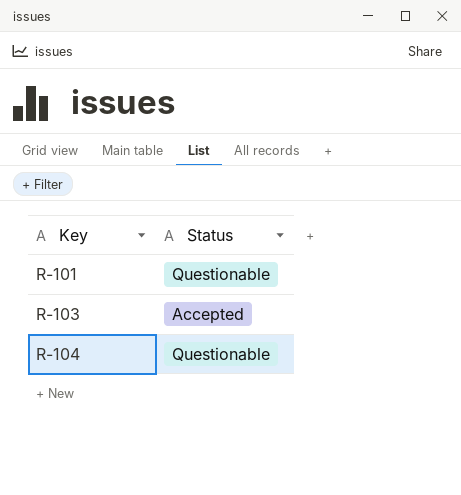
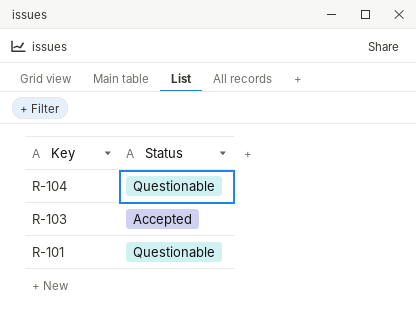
row order: Key ascending -> Key descending

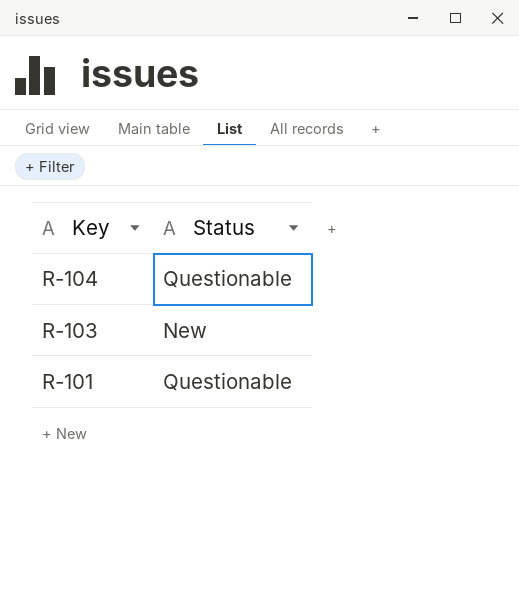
R-103 | Status: Accepted -> New

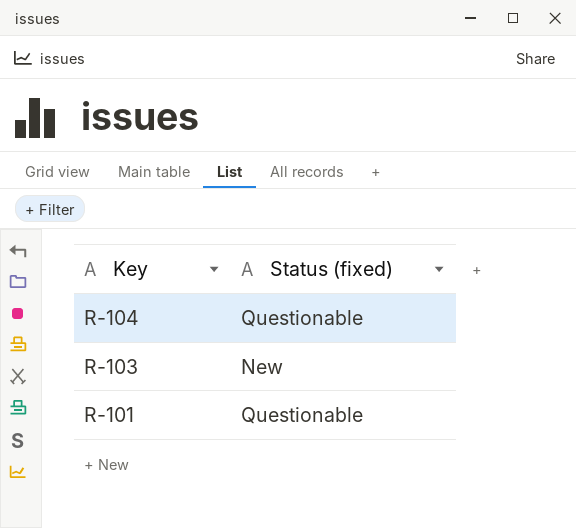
column name: Status -> Status (fixed)

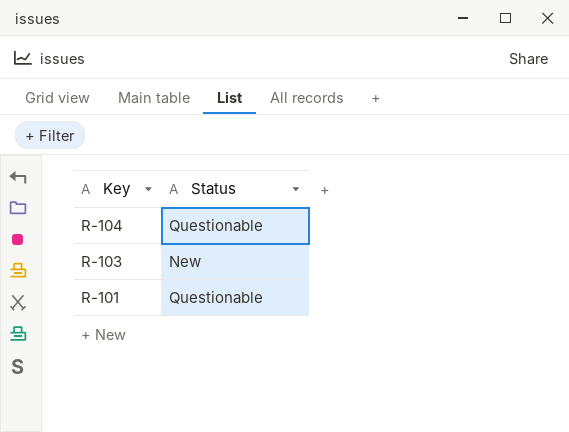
column name: Status (fixed) -> Status

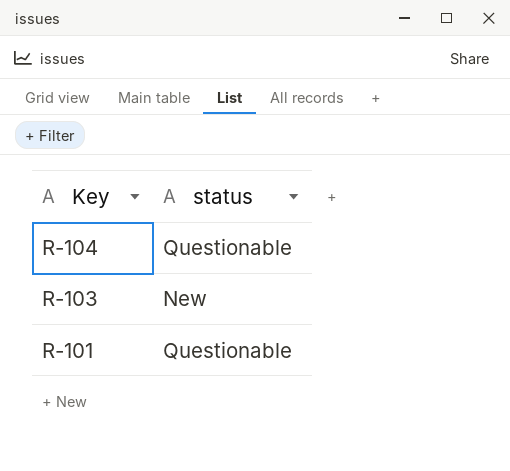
column name: Status -> status

